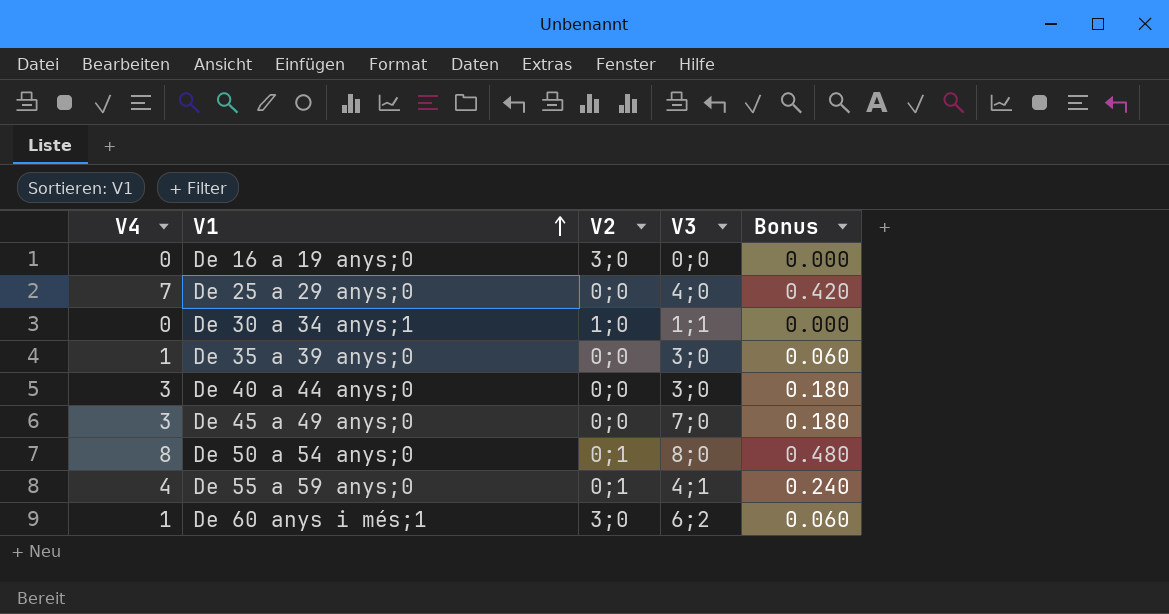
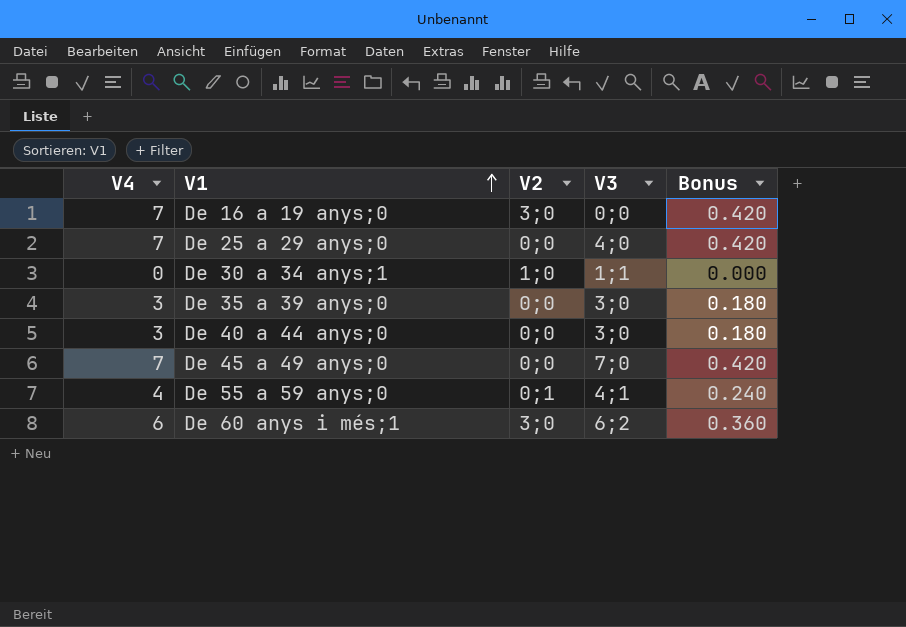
row De 50 a 54 anys;0: 8 | 0;1 | 8;0 | 0.480 -> none
De 16 a 19 anys;0 | V4: 0 -> 7
De 16 a 19 anys;0 | Bonus: 0.000 -> 0.420
De 35 a 39 anys;0 | V4: 1 -> 3
De 35 a 39 anys;0 | Bonus: 0.060 -> 0.180
De 45 a 49 anys;0 | V4: 3 -> 7
De 45 a 49 anys;0 | Bonus: 0.180 -> 0.420
De 60 anys i més;1 | V4: 1 -> 6
De 60 anys i més;1 | Bonus: 0.060 -> 0.360

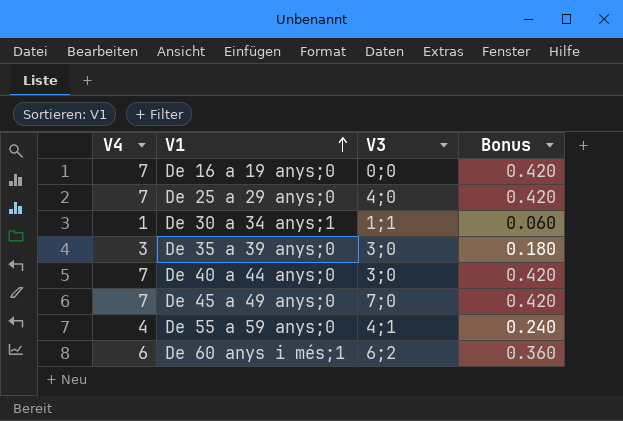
column V2 | position: 3 -> none
De 30 a 34 anys;1 | V4: 0 -> 1
De 30 a 34 anys;1 | Bonus: 0.000 -> 0.060
De 40 a 44 anys;0 | V4: 3 -> 7
De 40 a 44 anys;0 | Bonus: 0.180 -> 0.420

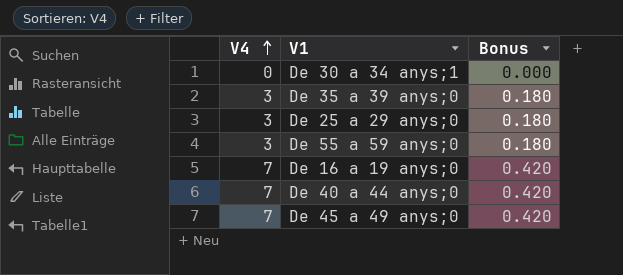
row order: V1 ascending -> V4 ascending
column V3 | position: 3 -> none
row De 60 anys i més;1: 6 | 6;2 | 0.360 -> none
De 30 a 34 anys;1 | V4: 1 -> 0
De 30 a 34 anys;1 | Bonus: 0.060 -> 0.000
De 25 a 29 anys;0 | V4: 7 -> 3
De 25 a 29 anys;0 | Bonus: 0.420 -> 0.180
De 55 a 59 anys;0 | V4: 4 -> 3
De 55 a 59 anys;0 | Bonus: 0.240 -> 0.180

